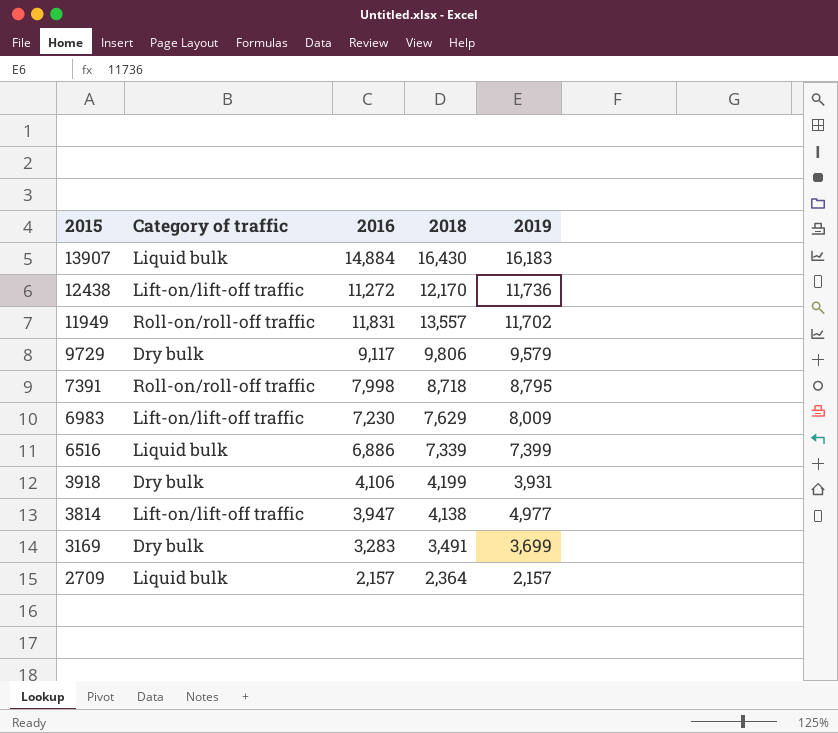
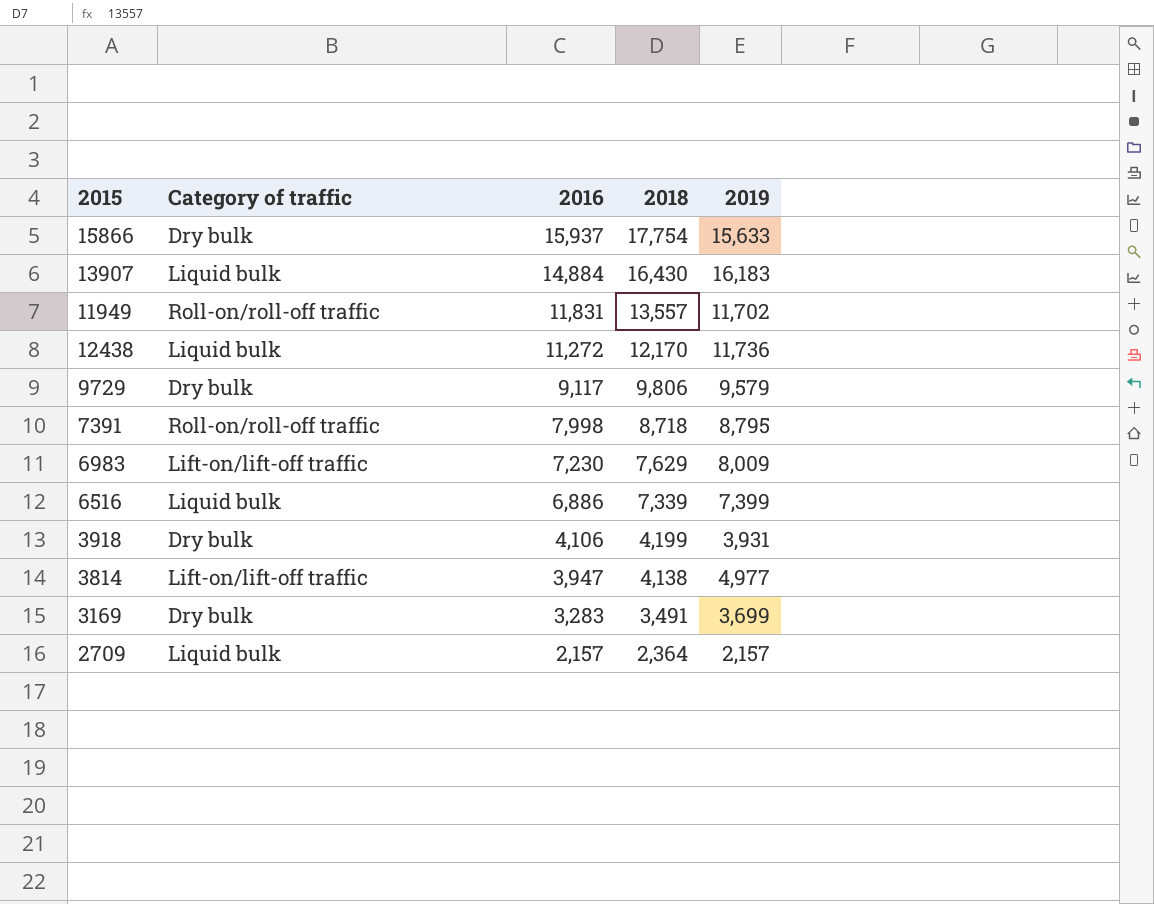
row order: 2015 descending -> 2016 descending
row 15866: none -> Dry bulk | 15,937 | 17,754 | 15,633
12438 | Category of traffic: Lift-on/lift-off traffic -> Liquid bulk

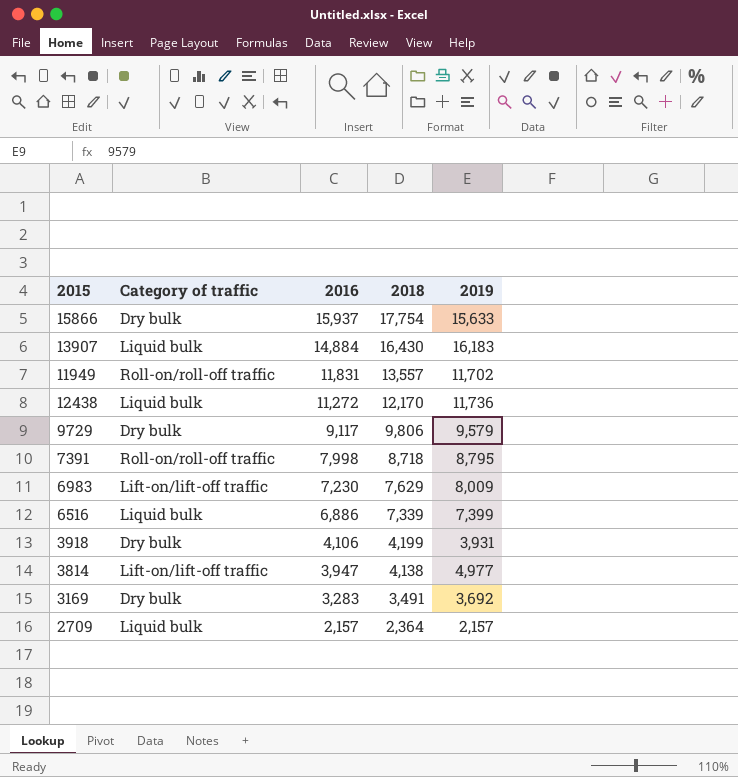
3169 | 2019: 3,699 -> 3,692

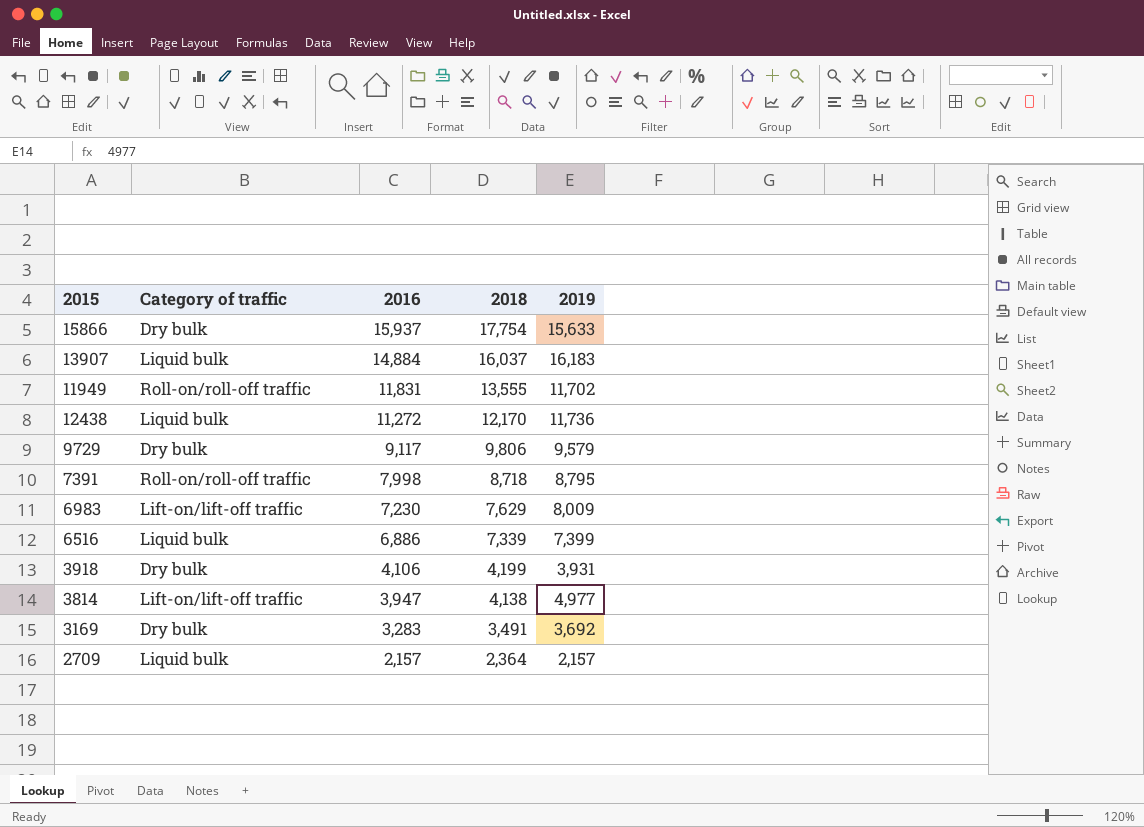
13907 | 2018: 16,430 -> 16,037
11949 | 2018: 13,557 -> 13,555

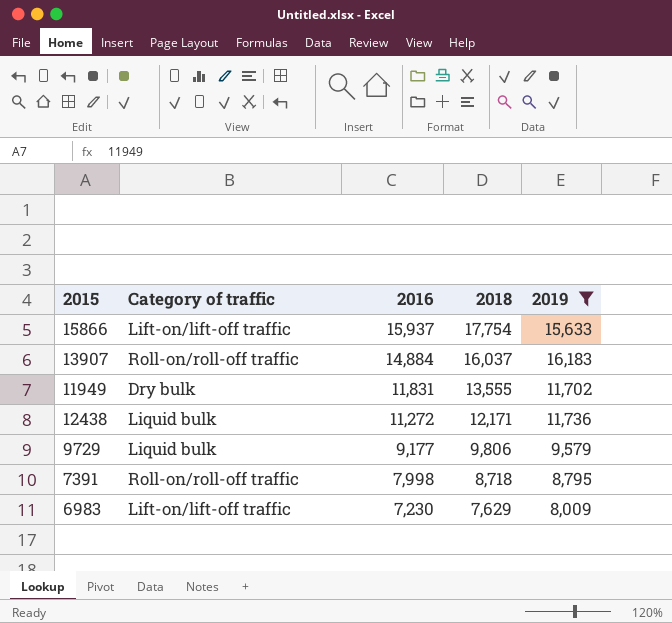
filter: none -> 2019 >= 8,009
15866 | Category of traffic: Dry bulk -> Lift-on/lift-off traffic
13907 | Category of traffic: Liquid bulk -> Roll-on/roll-off traffic
11949 | Category of traffic: Roll-on/roll-off traffic -> Dry bulk
12438 | 2018: 12,170 -> 12,171
9729 | Category of traffic: Dry bulk -> Liquid bulk
9729 | 2016: 9,117 -> 9,177

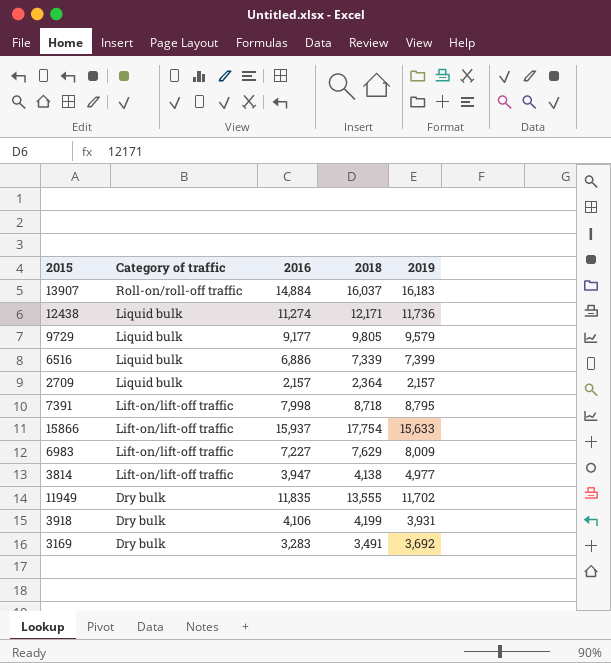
filter: 2019 >= 8,009 -> none
row order: 2016 descending -> Category of traffic descending
12438 | 2016: 11,272 -> 11,274
9729 | 2018: 9,806 -> 9,805
7391 | Category of traffic: Roll-on/roll-off traffic -> Lift-on/lift-off traffic
6983 | 2016: 7,230 -> 7,227
11949 | 2016: 11,831 -> 11,835

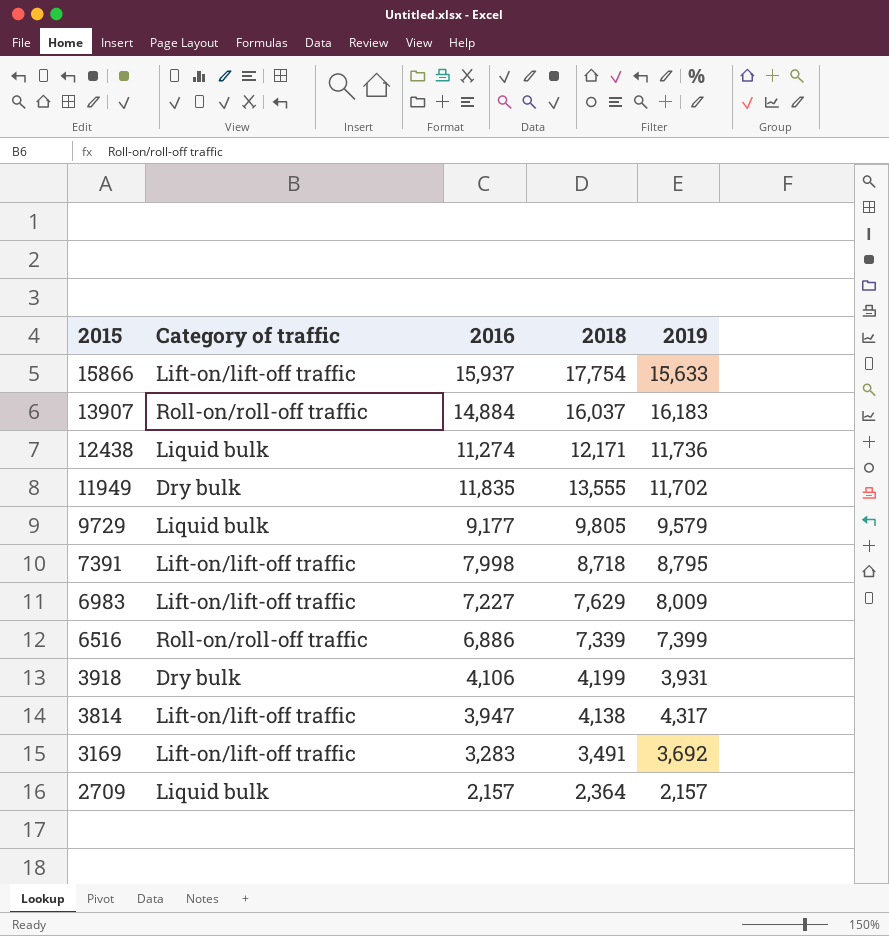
row order: Category of traffic descending -> 2015 descending
6516 | Category of traffic: Liquid bulk -> Roll-on/roll-off traffic
3814 | 2019: 4,977 -> 4,317
3169 | Category of traffic: Dry bulk -> Lift-on/lift-off traffic

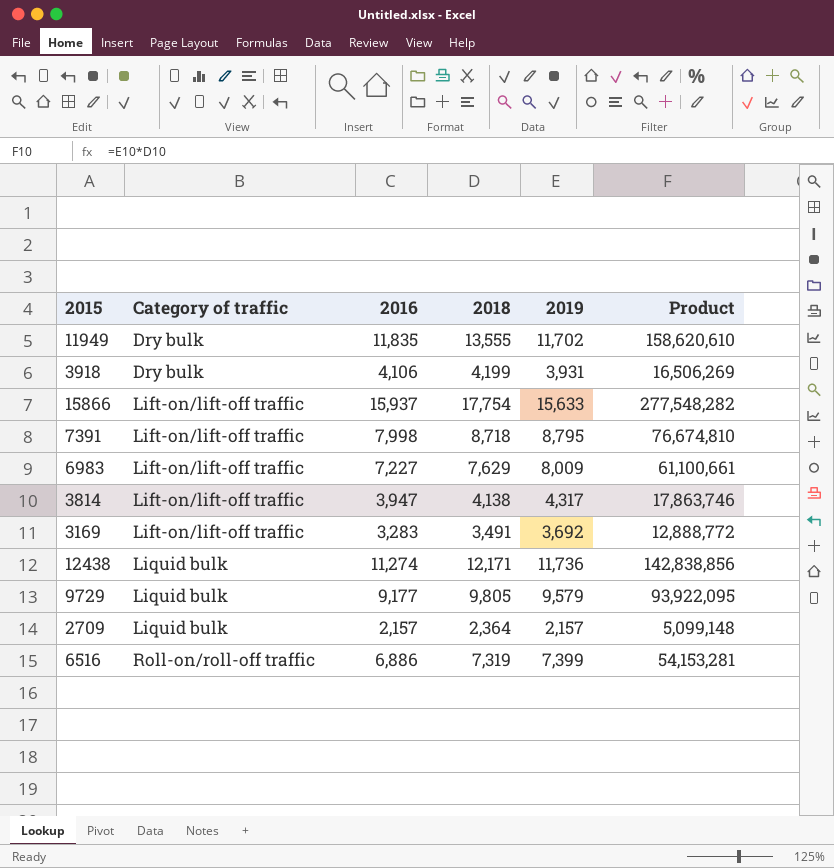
row order: 2015 descending -> Category of traffic ascending
column Product | formula: none -> [2018] * [2019]
row 13907: Roll-on/roll-off traffic | 14,884 | 16,037 | 16,183 -> none
6516 | 2018: 7,339 -> 7,319

